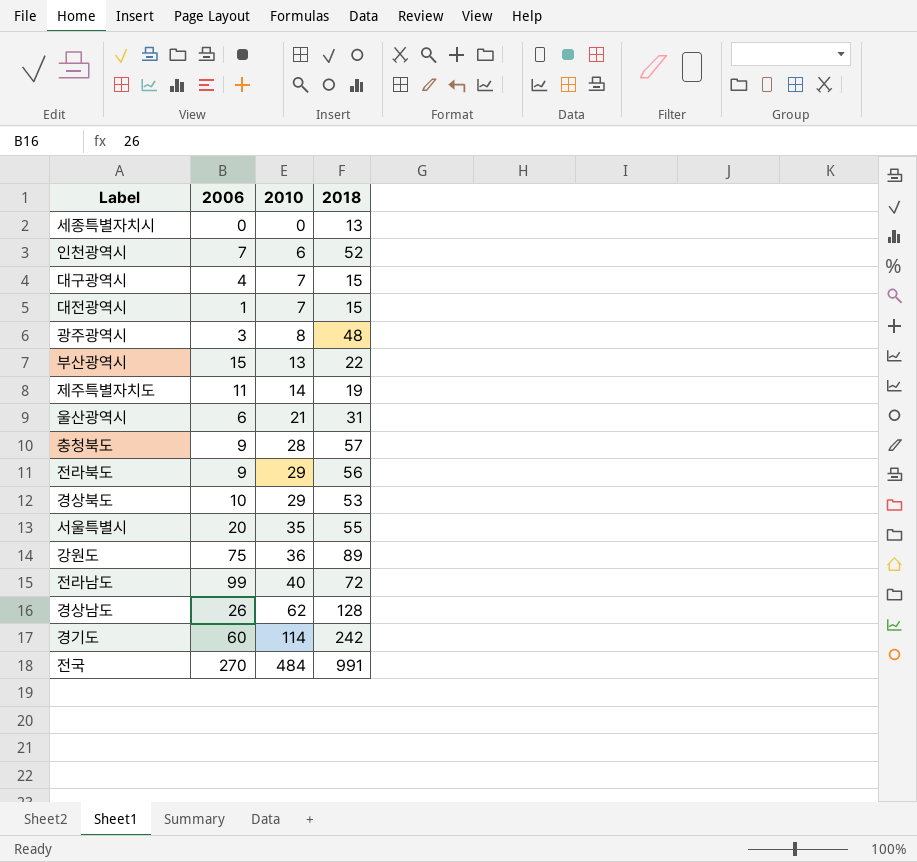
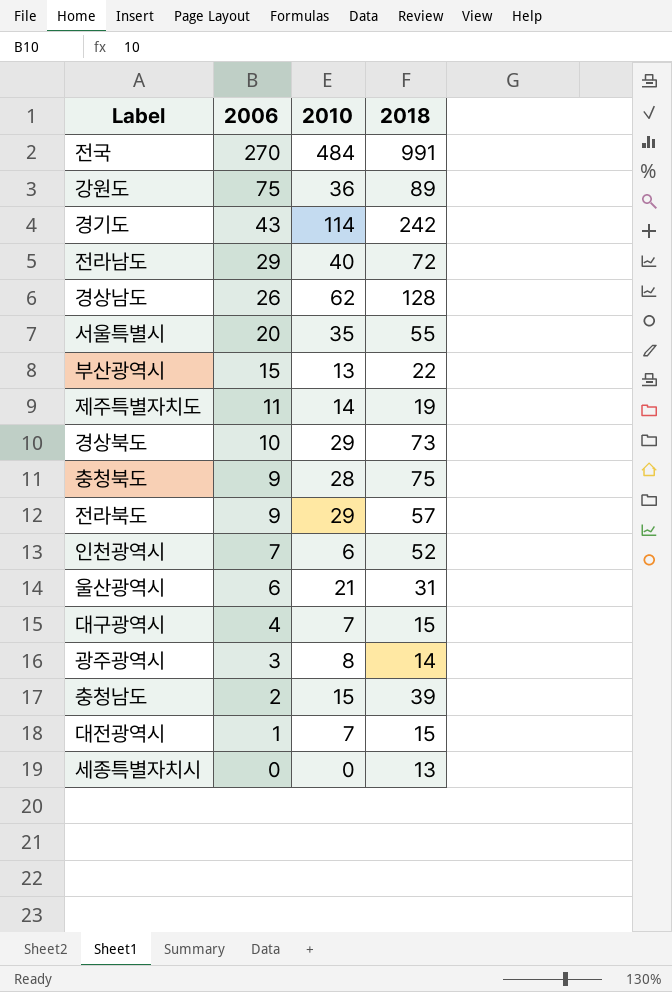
row order: 2010 ascending -> 2006 descending
경기도 | 2006: 60 -> 43
전라남도 | 2006: 99 -> 29
경상북도 | 2018: 53 -> 73
충청북도 | 2018: 57 -> 75
전라북도 | 2018: 56 -> 57
광주광역시 | 2018: 48 -> 14
row 충청남도: none -> 2 | 15 | 39

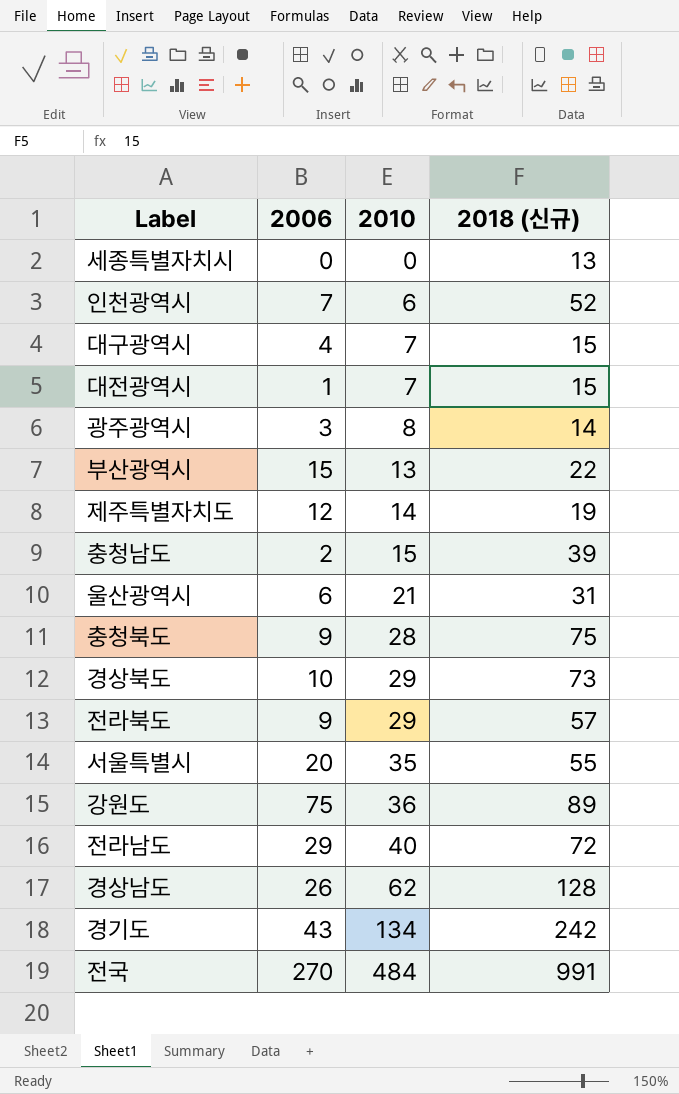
row order: 2006 descending -> 2010 ascending
column name: 2018 -> 2018 (신규)
제주특별자치도 | 2006: 11 -> 12
경기도 | 2010: 114 -> 134

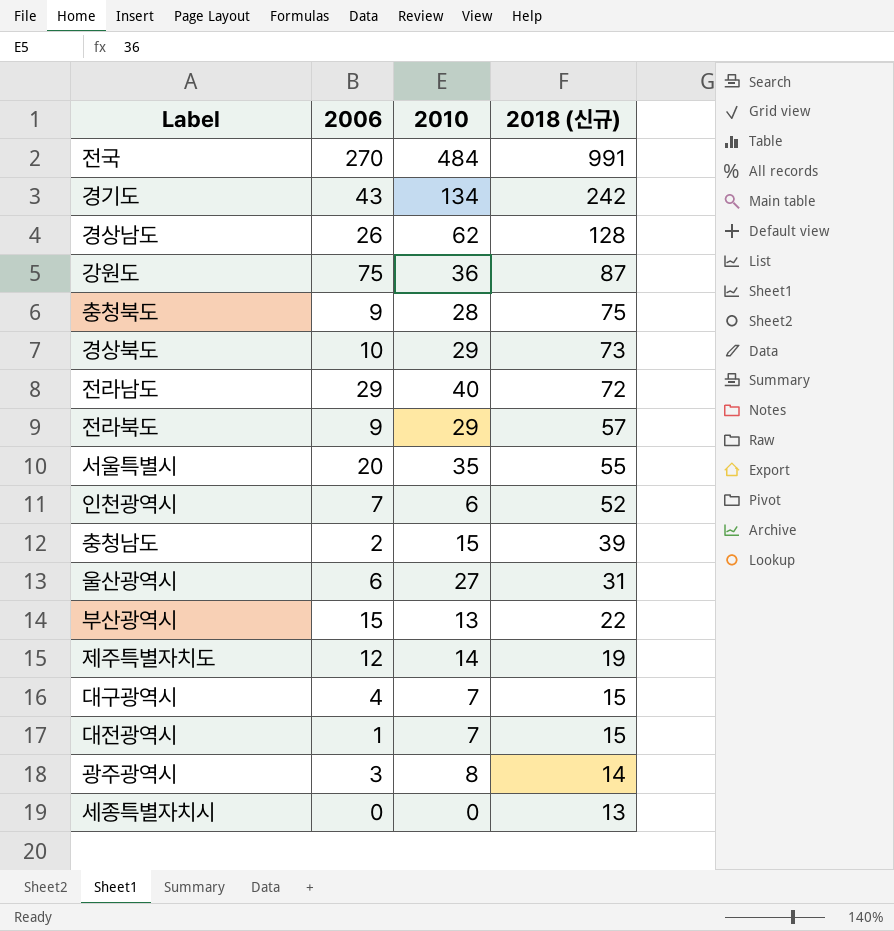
row order: 2010 ascending -> 2018 (신규) descending
강원도 | 2018 (신규): 89 -> 87
울산광역시 | 2010: 21 -> 27

